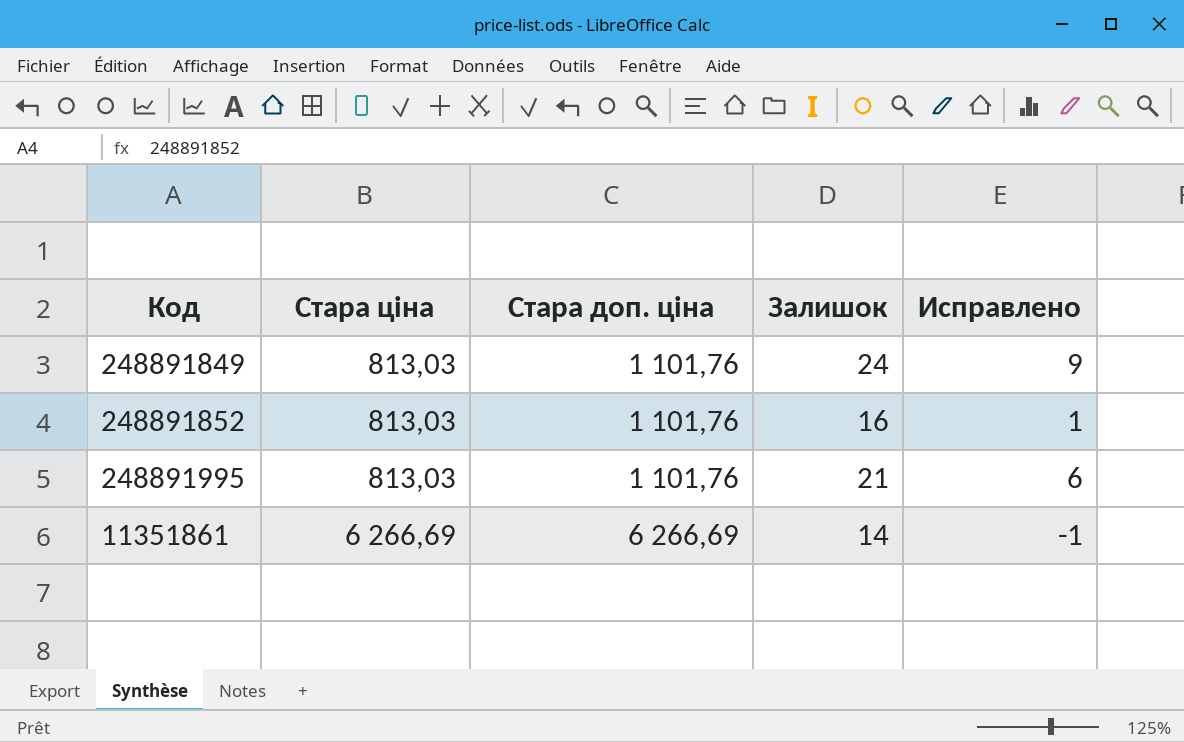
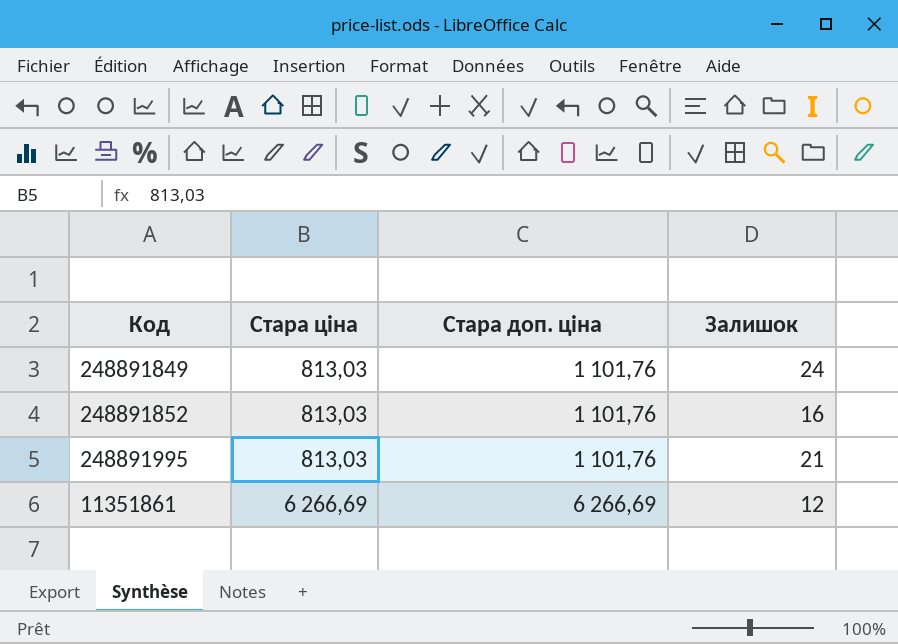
column Исправлено | formula: [Залишок] - 15 -> none
11351861 | Залишок: 14 -> 12

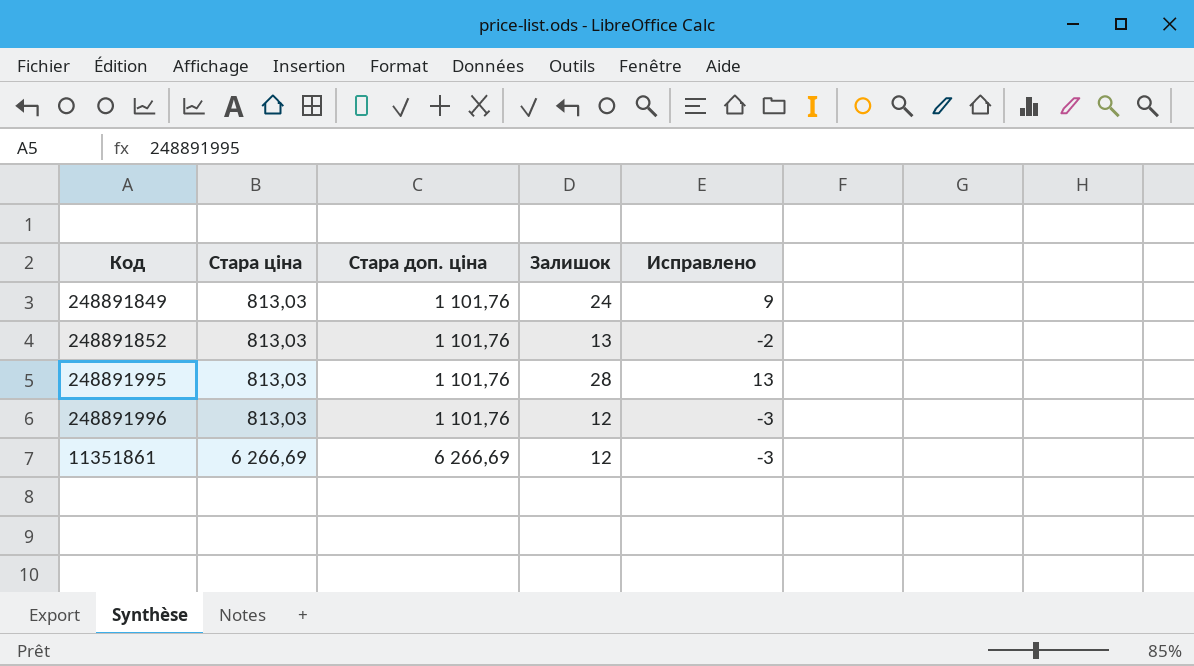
column Исправлено | formula: none -> [Залишок] - 15
248891852 | Залишок: 16 -> 13
248891995 | Залишок: 21 -> 28
row 248891996: none -> 813,03 | 1 101,76 | 12 | -3

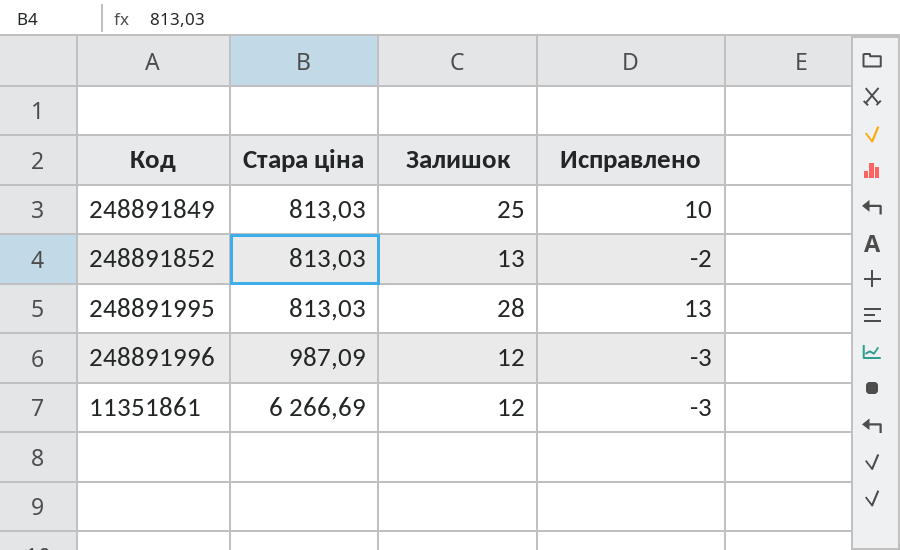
column Стара доп. ціна | position: 3 -> none
248891849 | Залишок: 24 -> 25
248891849 | Исправлено: 9 -> 10
248891996 | Стара ціна: 813,03 -> 987,09

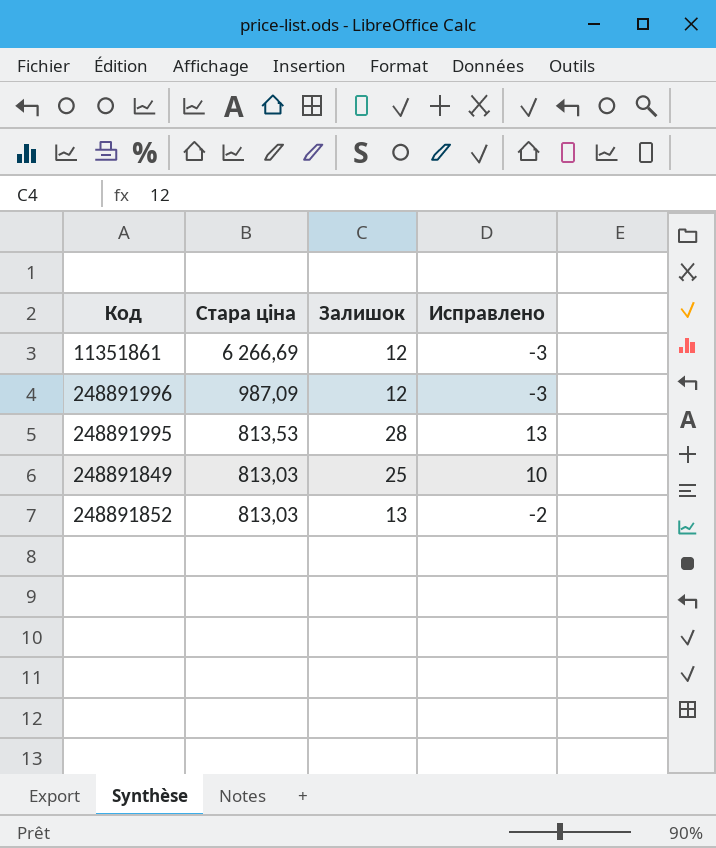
row order: Стара ціна ascending -> Стара ціна descending
248891995 | Стара ціна: 813,03 -> 813,53

